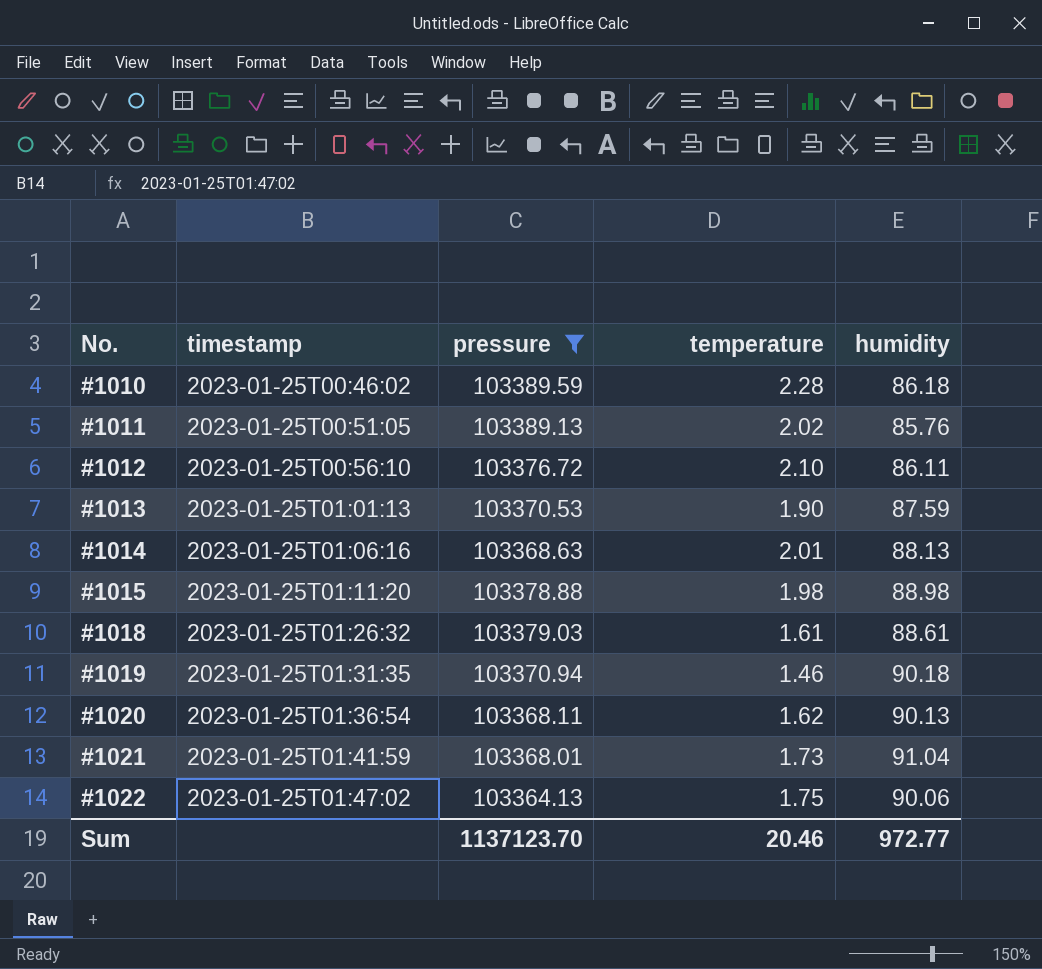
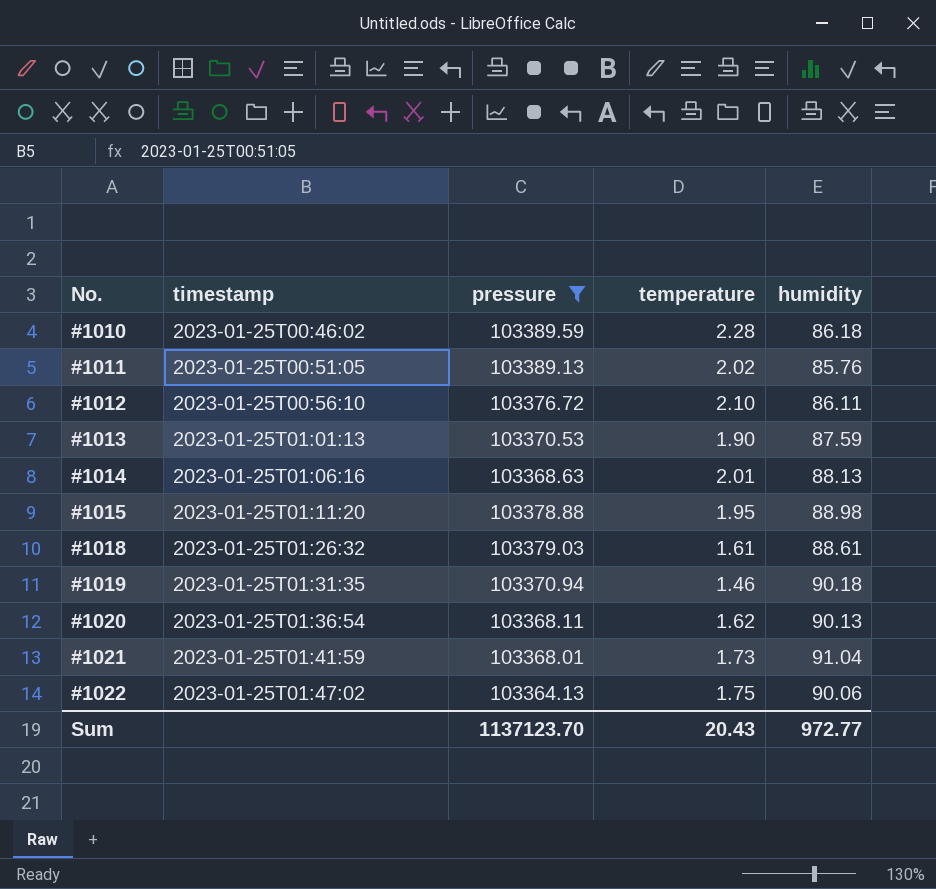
#1015 | temperature: 1.98 -> 1.95
Sum | temperature: 20.46 -> 20.43

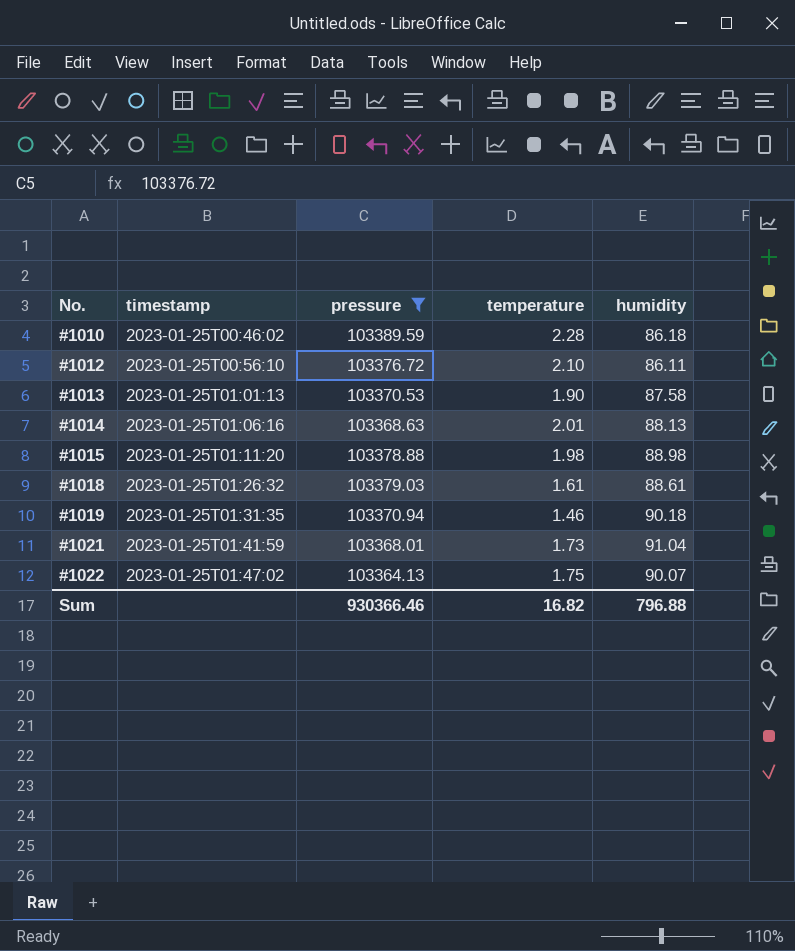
row #1011: 2023-01-25T00:51:05 | 103389.13 | 2.02 | 85.76 -> none
row #1020: 2023-01-25T01:36:54 | 103368.11 | 1.62 | 90.13 -> none
#1013 | humidity: 87.59 -> 87.58
#1015 | temperature: 1.95 -> 1.98
#1022 | humidity: 90.06 -> 90.07
Sum | pressure: 1137123.70 -> 930366.46
Sum | temperature: 20.43 -> 16.82
Sum | humidity: 972.77 -> 796.88

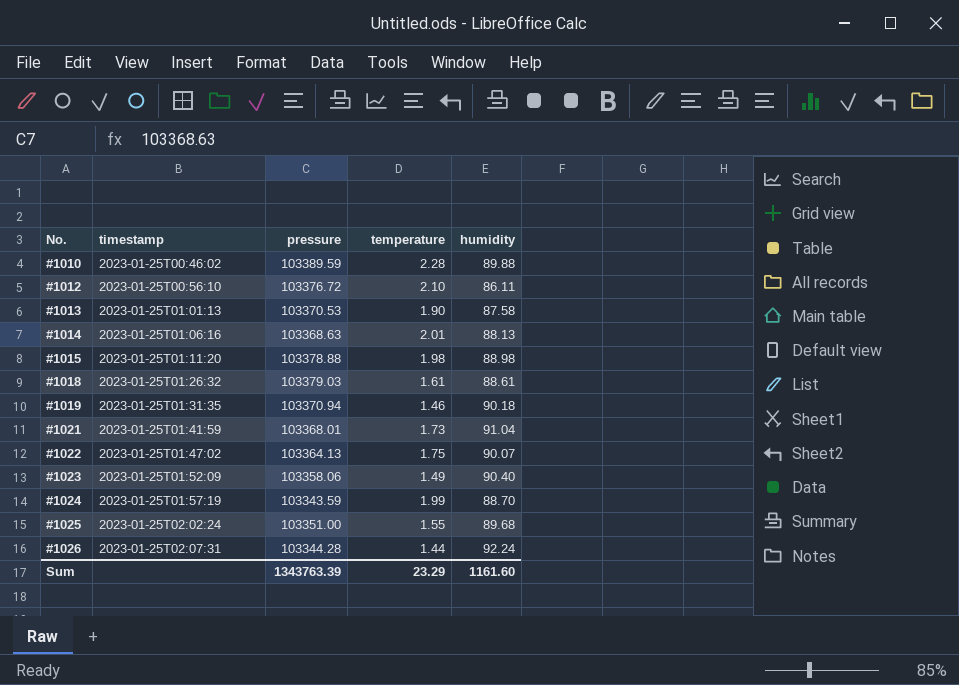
filter: pressure >= 103364.13 -> none
#1010 | humidity: 86.18 -> 89.88
Sum | pressure: 930366.46 -> 1343763.39
Sum | temperature: 16.82 -> 23.29
Sum | humidity: 796.88 -> 1161.60

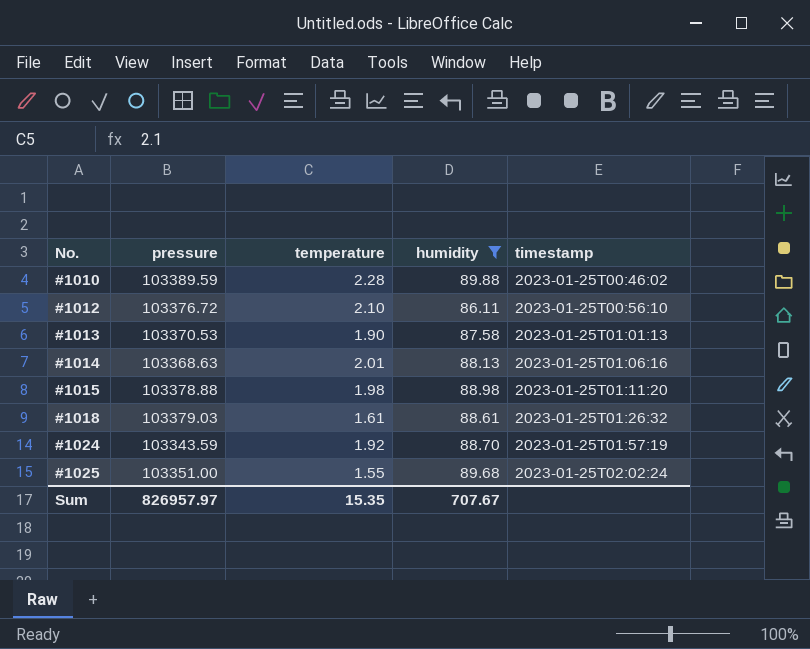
filter: none -> humidity <= 89.88
column timestamp | position: 2 -> 5
#1024 | temperature: 1.99 -> 1.92
Sum | pressure: 1343763.39 -> 826957.97
Sum | temperature: 23.29 -> 15.35
Sum | humidity: 1161.60 -> 707.67

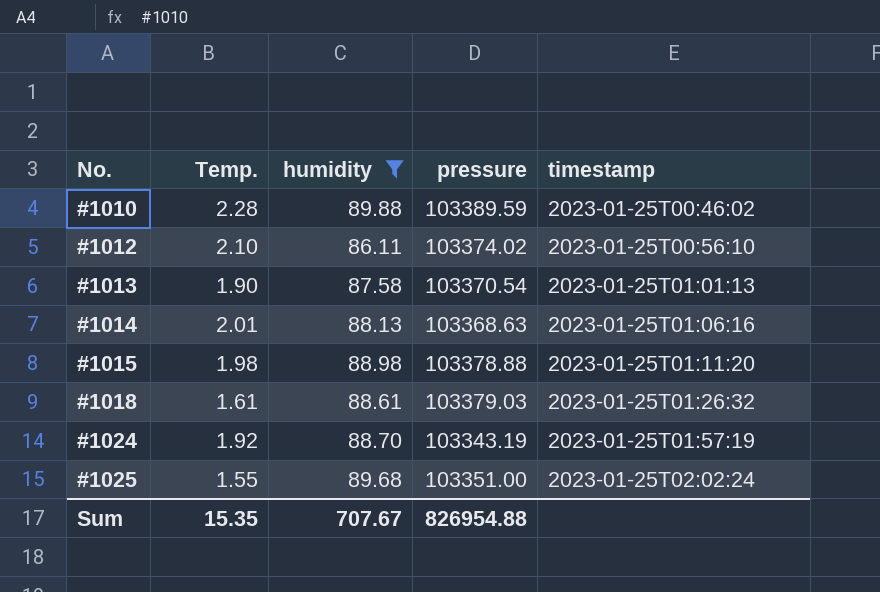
column name: temperature -> Temp.
column pressure | position: 2 -> 4
#1012 | pressure: 103376.72 -> 103374.02
#1013 | pressure: 103370.53 -> 103370.54
#1024 | pressure: 103343.59 -> 103343.19
Sum | pressure: 826957.97 -> 826954.88

